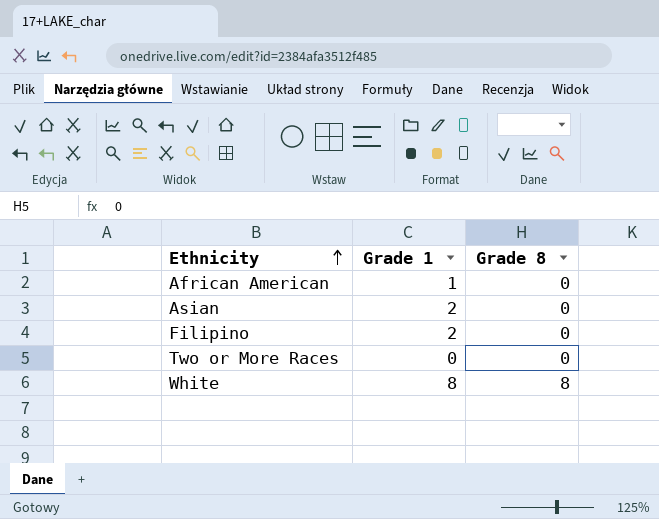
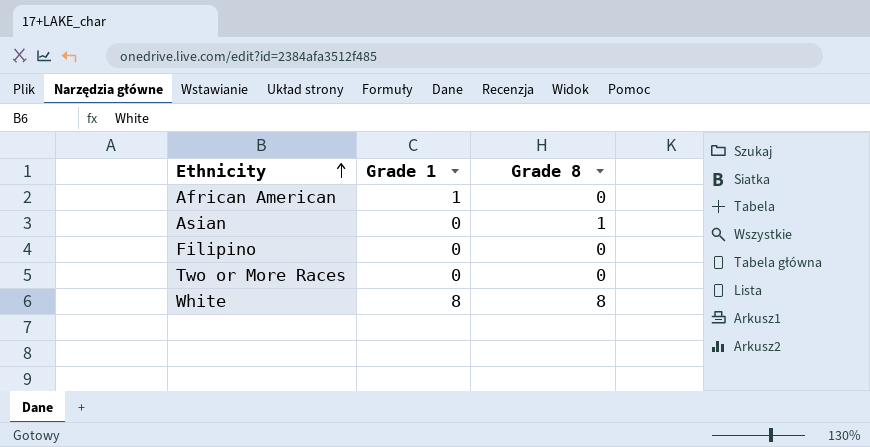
Asian | Grade 1: 2 -> 0
Asian | Grade 8: 0 -> 1
Filipino | Grade 1: 2 -> 0

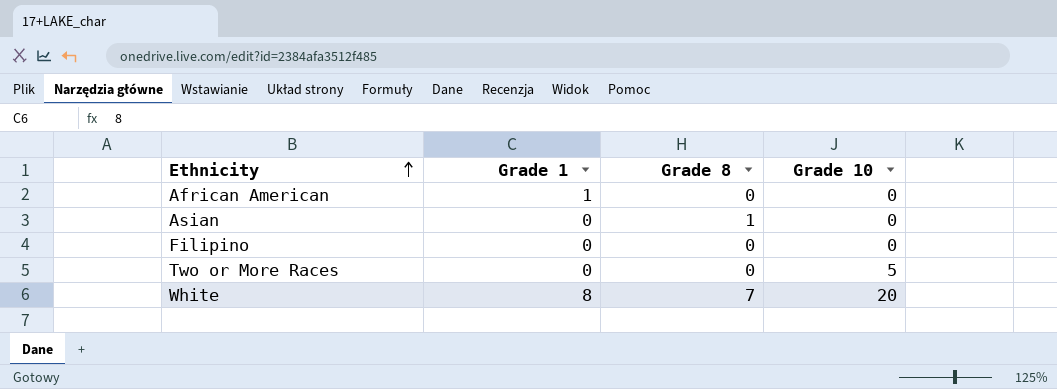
column Grade 10 | position: none -> 4
White | Grade 8: 8 -> 7

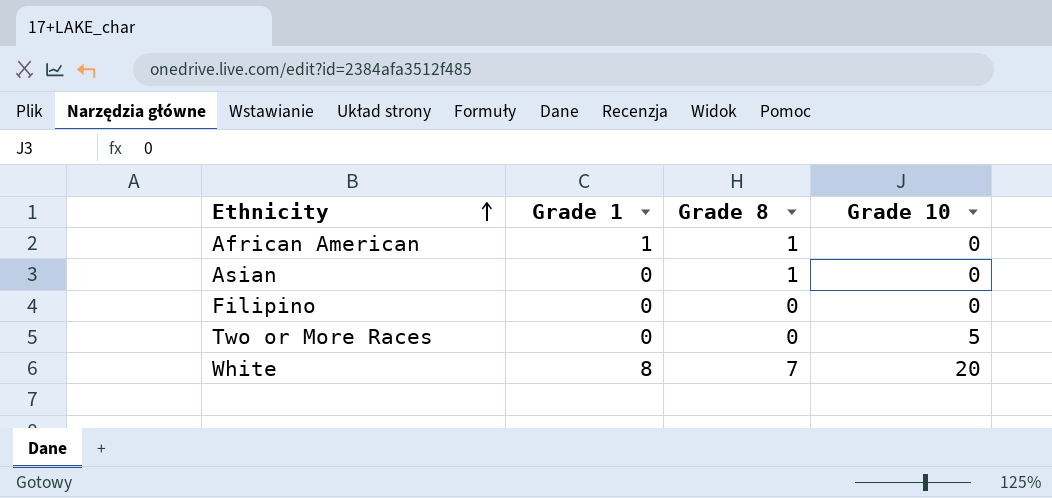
African American | Grade 8: 0 -> 1

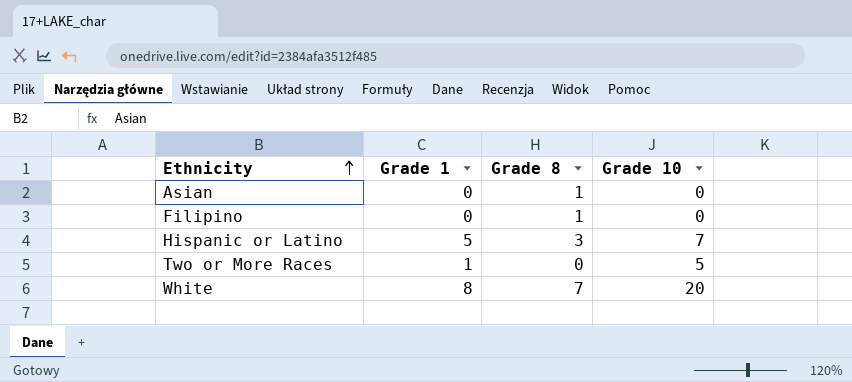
row African American: 1 | 1 | 0 -> none
Filipino | Grade 8: 0 -> 1
row Hispanic or Latino: none -> 5 | 3 | 7
Two or More Races | Grade 1: 0 -> 1

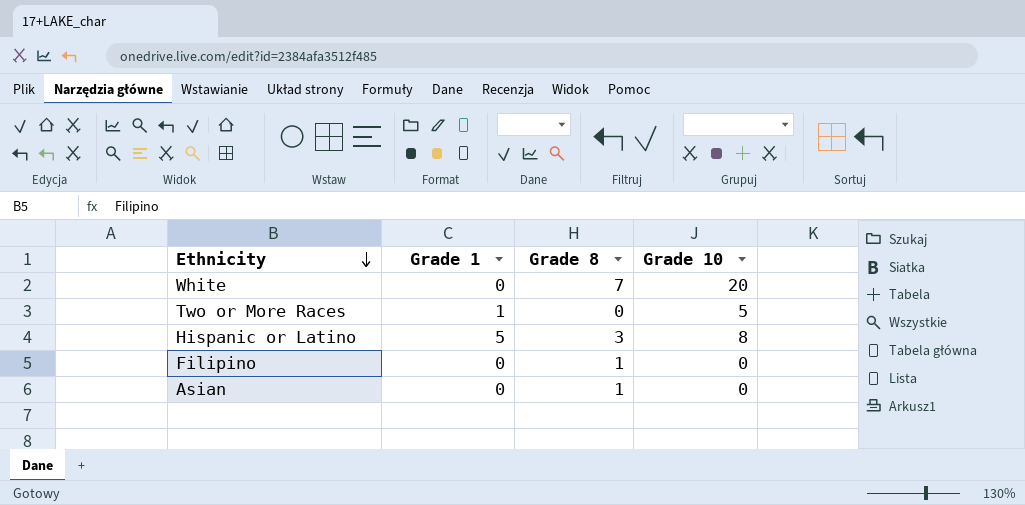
row order: Ethnicity ascending -> Ethnicity descending
White | Grade 1: 8 -> 0
Hispanic or Latino | Grade 10: 7 -> 8

